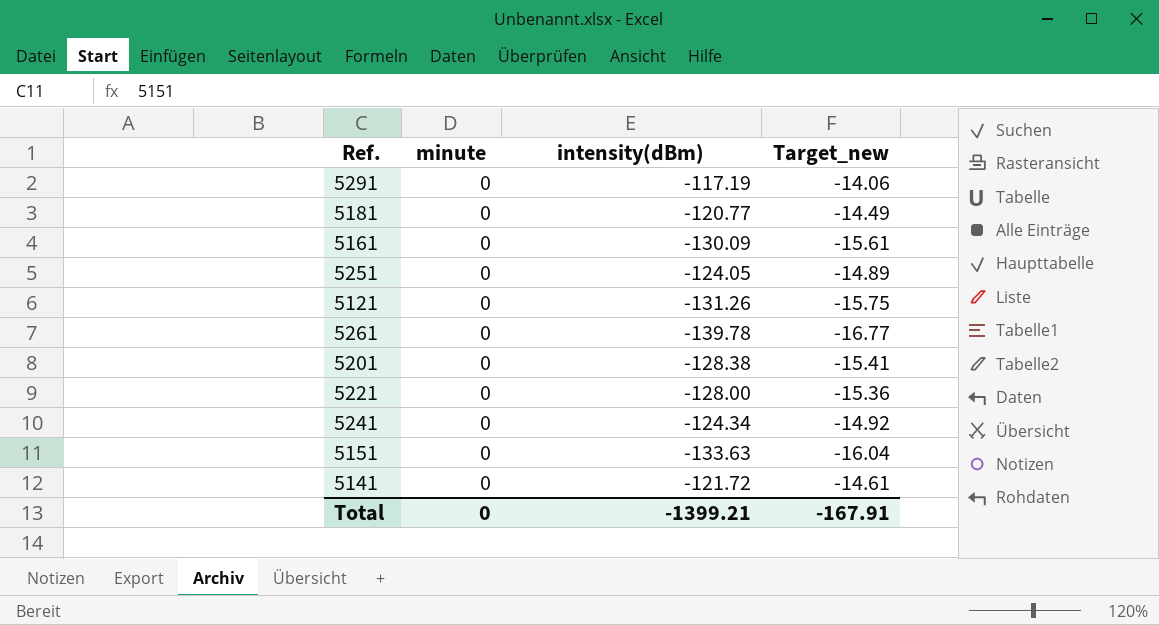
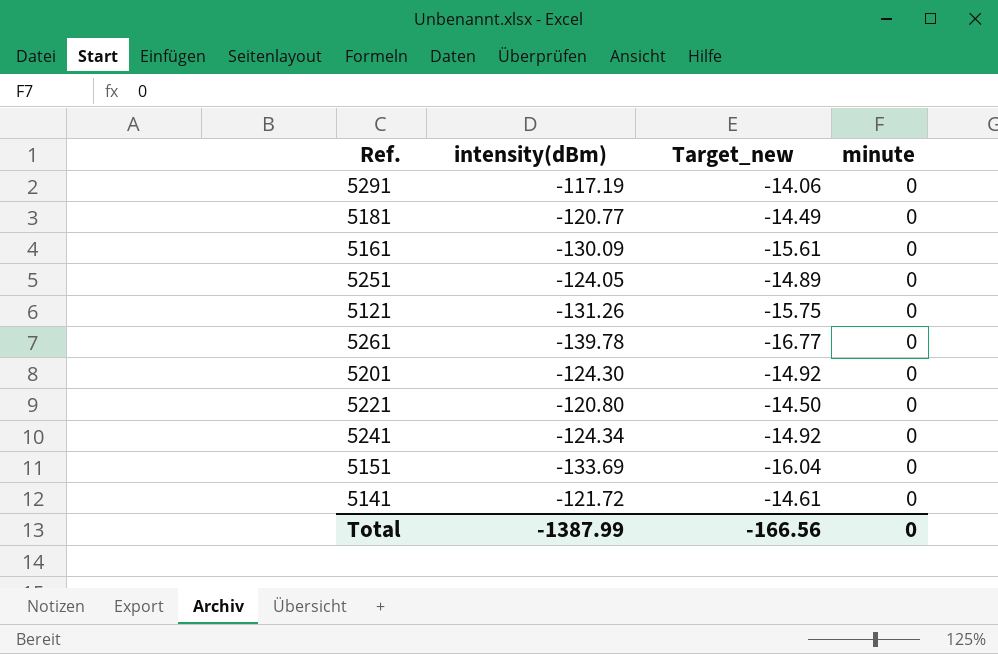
column minute | position: 2 -> 4
5201 | intensity(dBm): -128.38 -> -124.30
5201 | Target_new: -15.41 -> -14.92
5221 | intensity(dBm): -128.00 -> -120.80
5221 | Target_new: -15.36 -> -14.50
5151 | intensity(dBm): -133.63 -> -133.69
Total | intensity(dBm): -1399.21 -> -1387.99
Total | Target_new: -167.91 -> -166.56

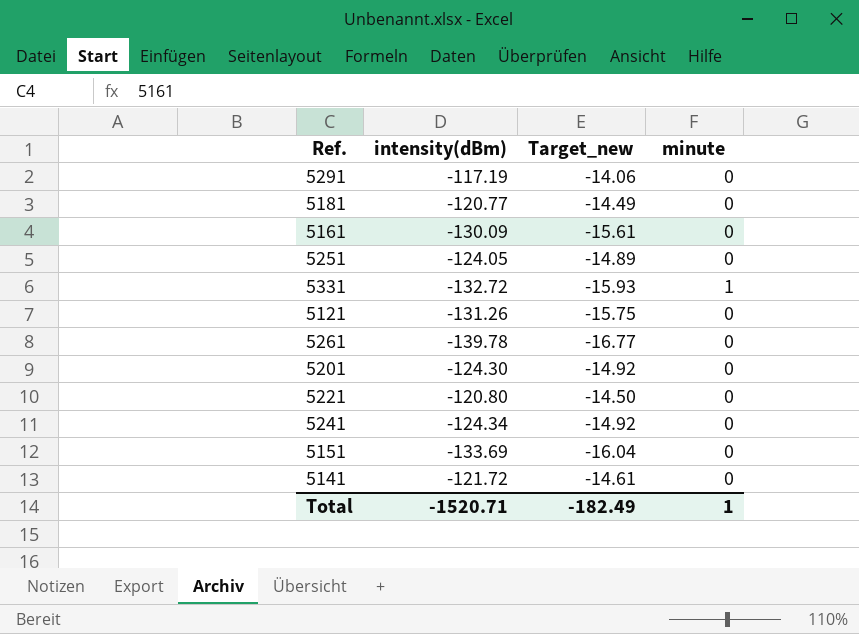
row 5331: none -> -132.72 | -15.93 | 1
Total | intensity(dBm): -1387.99 -> -1520.71
Total | Target_new: -166.56 -> -182.49
Total | minute: 0 -> 1

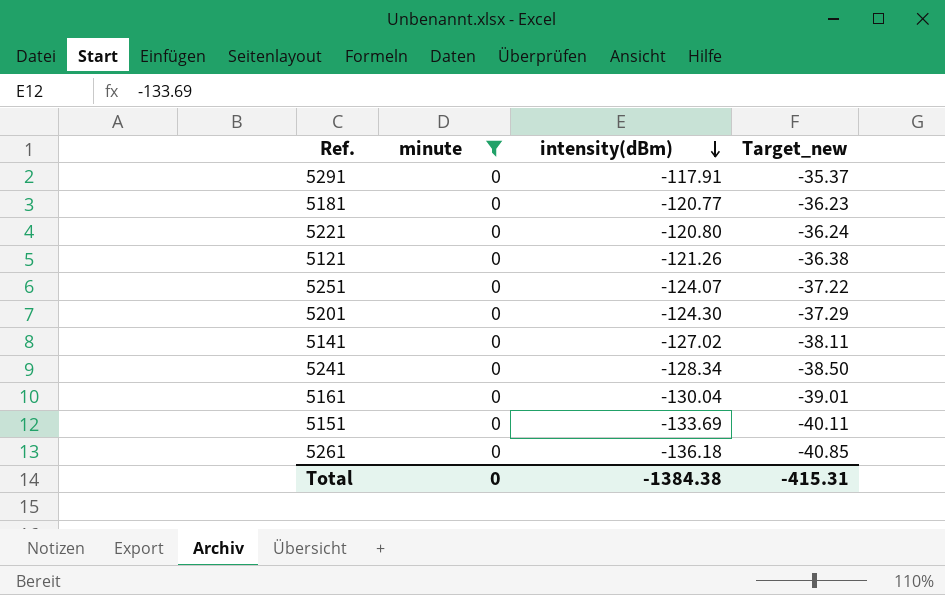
filter: none -> minute = 0
row order: none -> intensity(dBm) descending
column minute | position: 4 -> 2
column Target_new | formula: [intensity(dBm)] * 0.12 -> [intensity(dBm)] * 0.3
5291 | intensity(dBm): -117.19 -> -117.91
5121 | intensity(dBm): -131.26 -> -121.26
5251 | intensity(dBm): -124.05 -> -124.07
5141 | intensity(dBm): -121.72 -> -127.02
5241 | intensity(dBm): -124.34 -> -128.34
5161 | intensity(dBm): -130.09 -> -130.04
5261 | intensity(dBm): -139.78 -> -136.18
Total | minute: 1 -> 0
Total | intensity(dBm): -1520.71 -> -1384.38
Total | Target_new: -182.49 -> -415.31

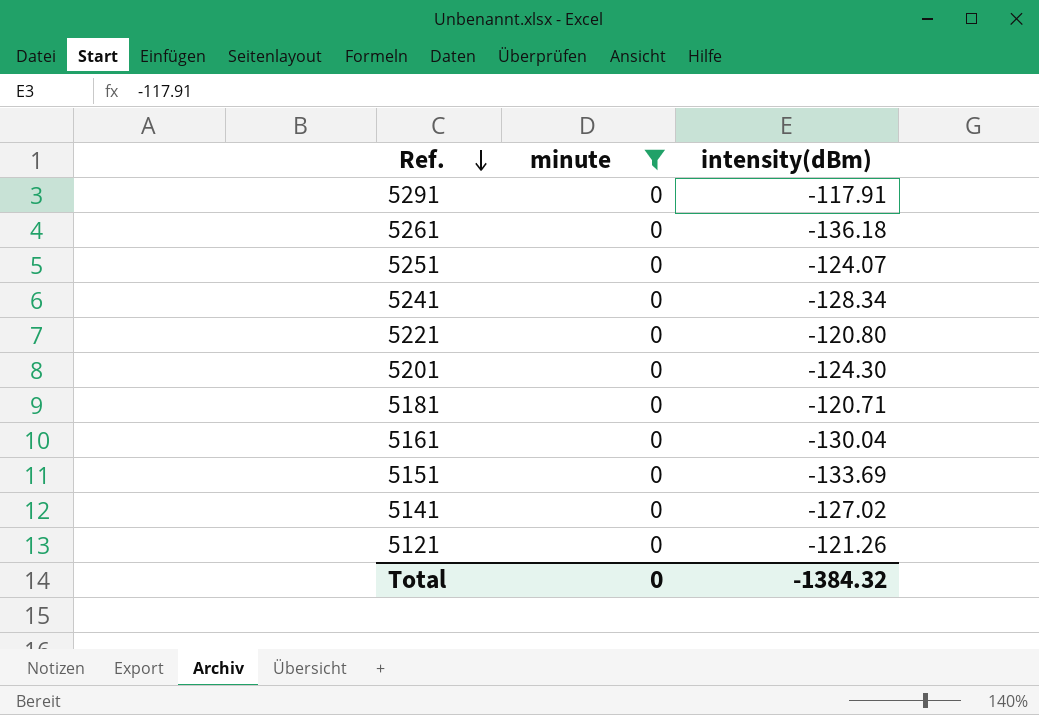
row order: intensity(dBm) descending -> Ref. descending
column Target_new | formula: [intensity(dBm)] * 0.3 -> none
5181 | intensity(dBm): -120.77 -> -120.71
Total | intensity(dBm): -1384.38 -> -1384.32

